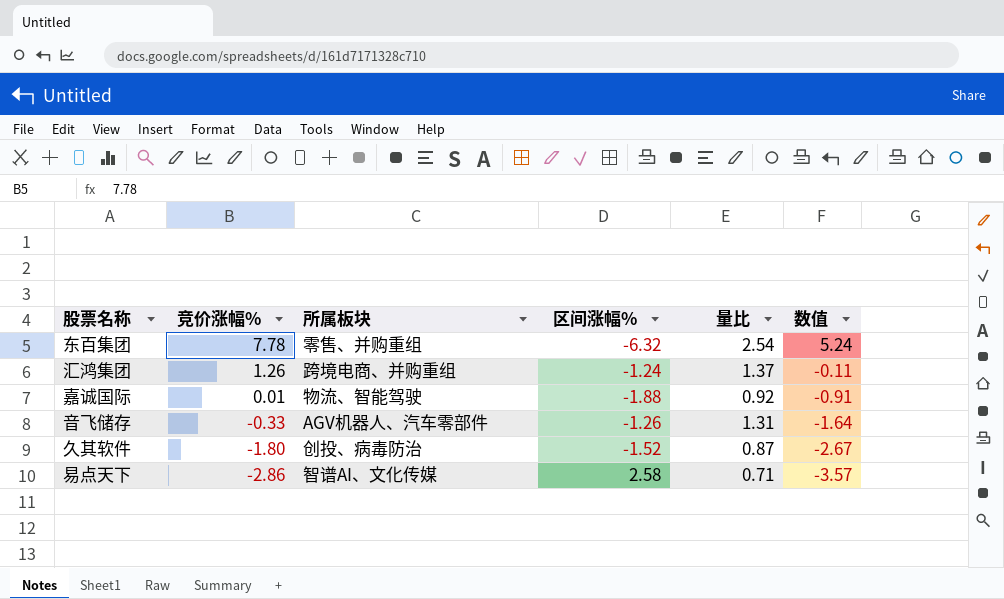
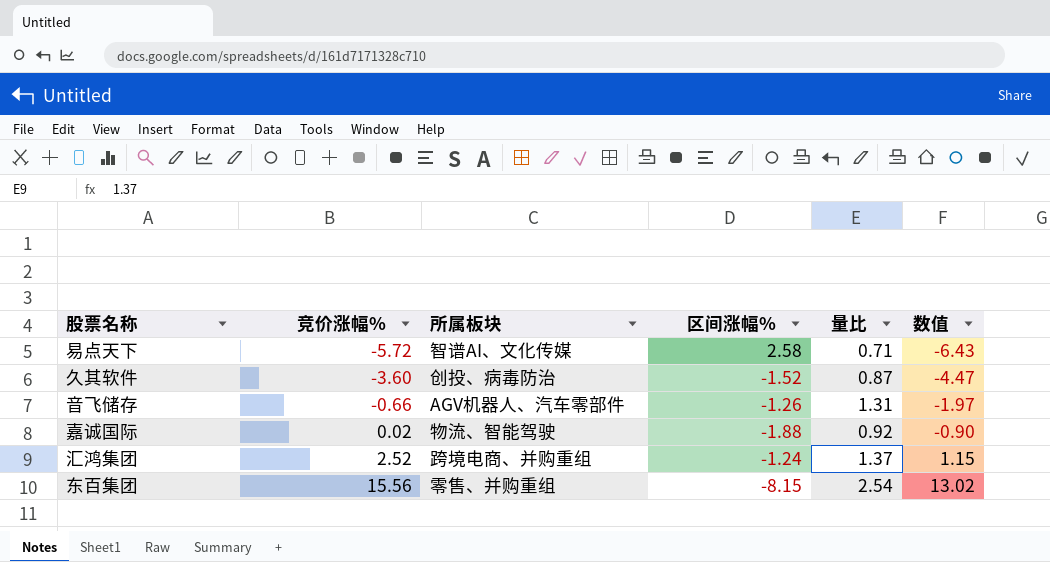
row order: 竞价涨幅% descending -> 竞价涨幅% ascending
易点天下 | 竞价涨幅%: -2.86 -> -5.72
易点天下 | 数值: -3.57 -> -6.43
久其软件 | 竞价涨幅%: -1.80 -> -3.60
久其软件 | 数值: -2.67 -> -4.47
音飞储存 | 竞价涨幅%: -0.33 -> -0.66
音飞储存 | 数值: -1.64 -> -1.97
嘉诚国际 | 竞价涨幅%: 0.01 -> 0.02
嘉诚国际 | 数值: -0.91 -> -0.90
汇鸿集团 | 竞价涨幅%: 1.26 -> 2.52
汇鸿集团 | 数值: -0.11 -> 1.15
东百集团 | 竞价涨幅%: 7.78 -> 15.56
东百集团 | 区间涨幅%: -6.32 -> -8.15
东百集团 | 数值: 5.24 -> 13.02

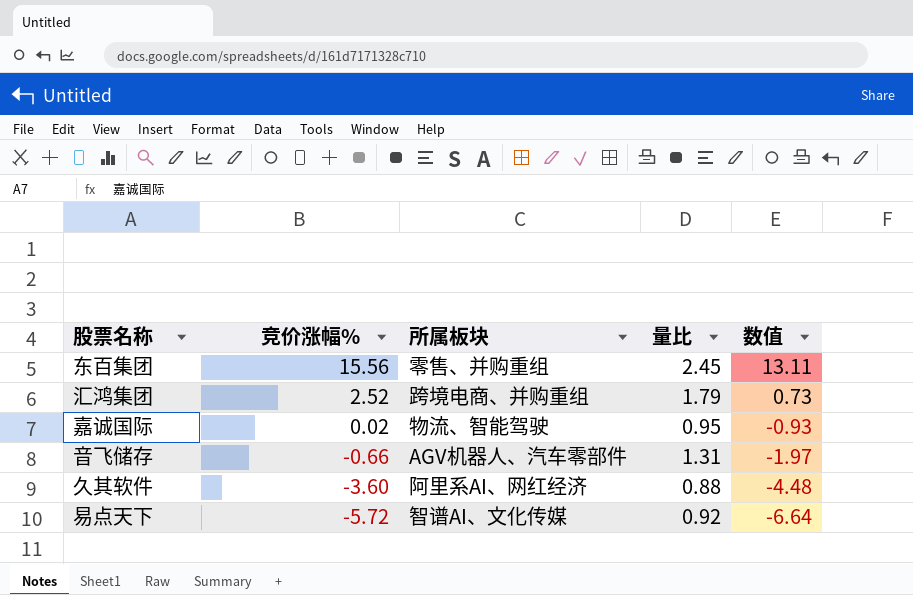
row order: 竞价涨幅% ascending -> 竞价涨幅% descending
column 区间涨幅% | position: 4 -> none
东百集团 | 量比: 2.54 -> 2.45
东百集团 | 数值: 13.02 -> 13.11
汇鸿集团 | 量比: 1.37 -> 1.79
汇鸿集团 | 数值: 1.15 -> 0.73
嘉诚国际 | 量比: 0.92 -> 0.95
嘉诚国际 | 数值: -0.90 -> -0.93
久其软件 | 所属板块: 创投、病毒防治 -> 阿里系AI、网红经济
久其软件 | 量比: 0.87 -> 0.88
久其软件 | 数值: -4.47 -> -4.48
易点天下 | 量比: 0.71 -> 0.92
易点天下 | 数值: -6.43 -> -6.64

